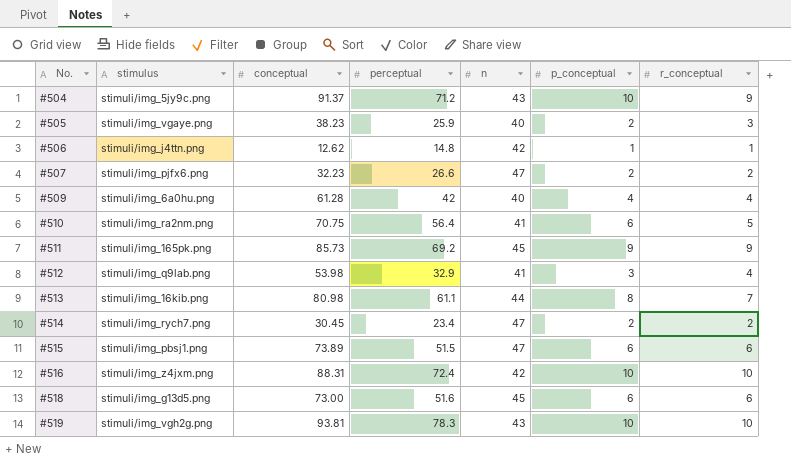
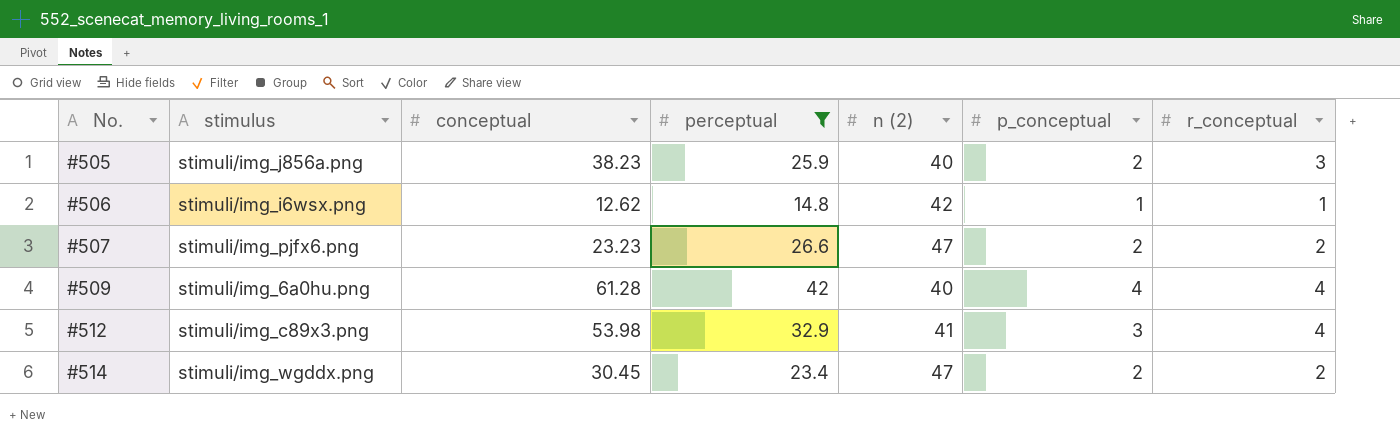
filter: none -> perceptual <= 42
column name: n -> n (2)
#505 | stimulus: stimuli/img_vgaye.png -> stimuli/img_j856a.png
#506 | stimulus: stimuli/img_j4ttn.png -> stimuli/img_i6wsx.png
#507 | conceptual: 32.23 -> 23.23
#512 | stimulus: stimuli/img_q9lab.png -> stimuli/img_c89x3.png
#514 | stimulus: stimuli/img_rych7.png -> stimuli/img_wgddx.png

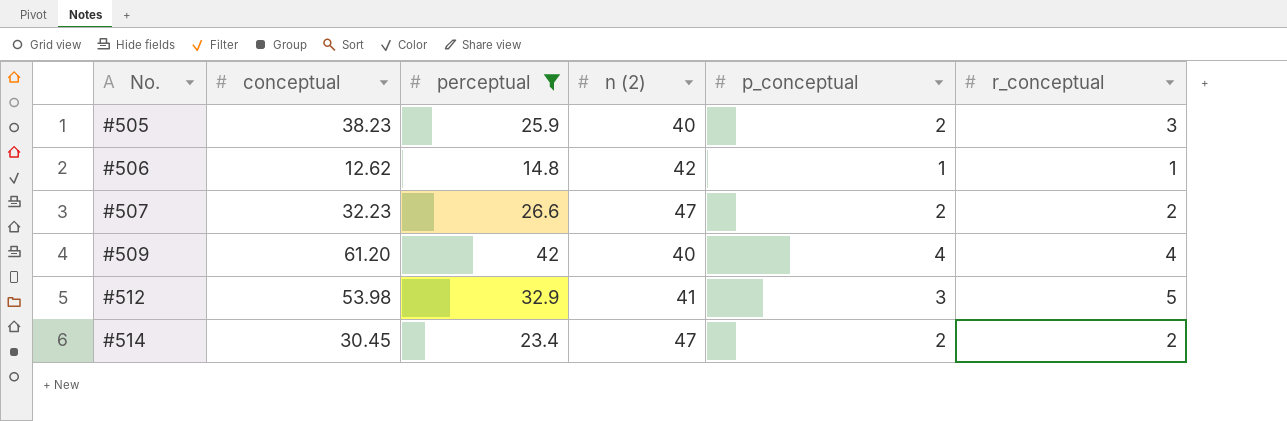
column stimulus | position: 2 -> none
#507 | conceptual: 23.23 -> 32.23
#509 | conceptual: 61.28 -> 61.20
#512 | r_conceptual: 4 -> 5

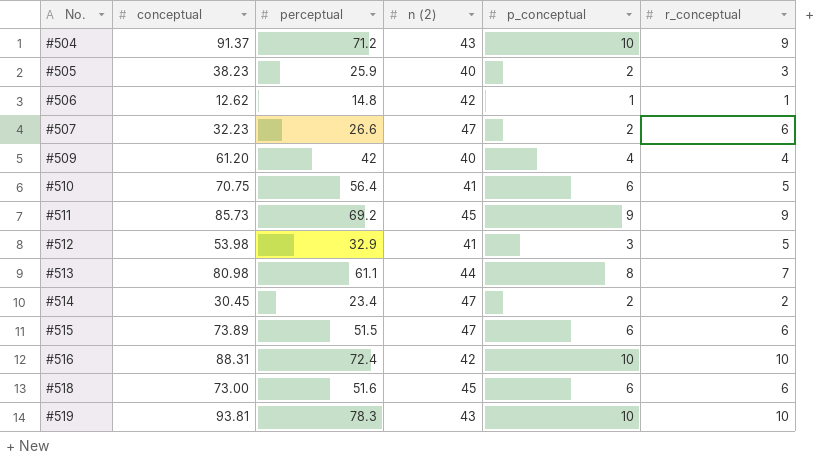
filter: perceptual <= 42 -> none
#507 | r_conceptual: 2 -> 6

